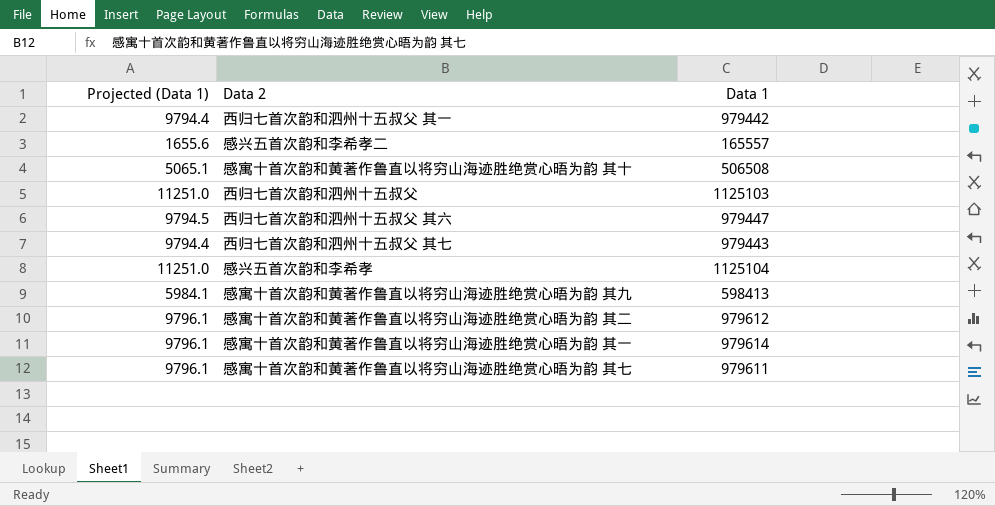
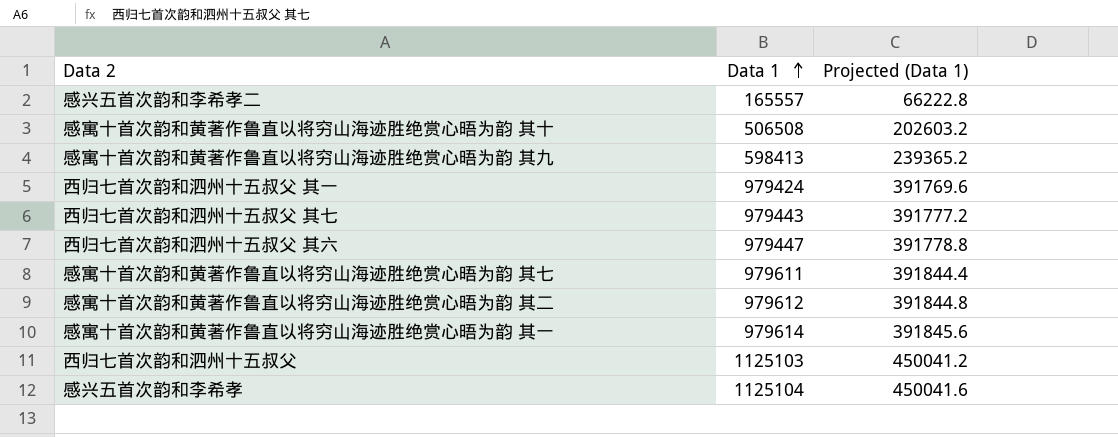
row order: none -> Data 1 ascending
column Projected (Data 1) | formula: [Data 1] * 0.01 -> [Data 1] * 0.4
column Projected (Data 1) | position: 1 -> 3
西归七首次韵和泗州十五叔父 其一 | Data 1: 979442 -> 979424

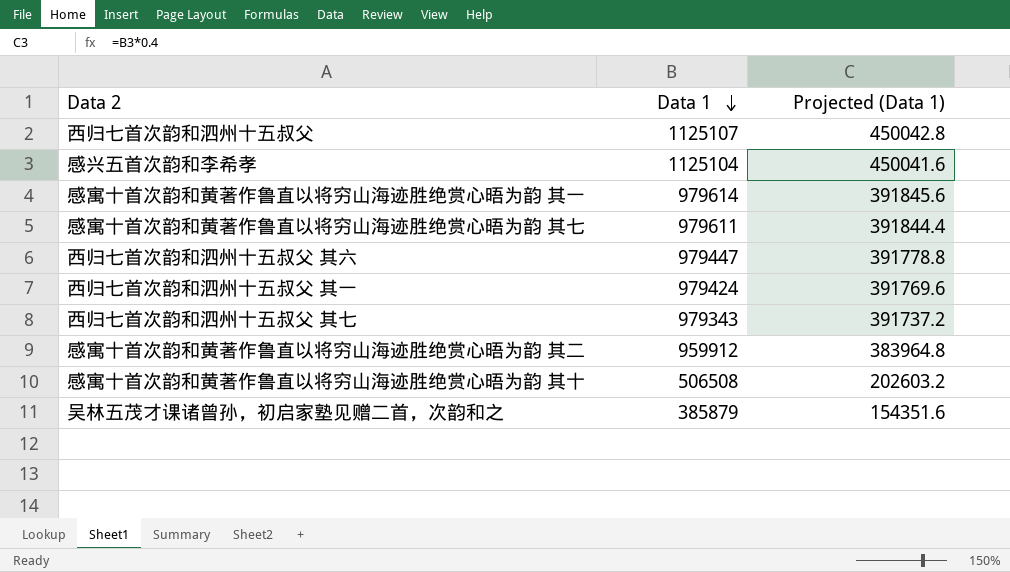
row order: Data 1 ascending -> Data 1 descending
row 感兴五首次韵和李希孝二: 165557 | 66222.8 -> none
row 感寓十首次韵和黄著作鲁直以将穷山海迹胜绝赏心晤为韵 其九: 598413 | 239365.2 -> none
西归七首次韵和泗州十五叔父 | Data 1: 1125103 -> 1125107
西归七首次韵和泗州十五叔父 | Projected (Data 1): 450041.2 -> 450042.8
西归七首次韵和泗州十五叔父 其七 | Data 1: 979443 -> 979343
西归七首次韵和泗州十五叔父 其七 | Projected (Data 1): 391777.2 -> 391737.2
感寓十首次韵和黄著作鲁直以将穷山海迹胜绝赏心晤为韵 其二 | Data 1: 979612 -> 959912
感寓十首次韵和黄著作鲁直以将穷山海迹胜绝赏心晤为韵 其二 | Projected (Data 1): 391844.8 -> 383964.8
row 吴林五茂才课诸曾孙，初启家塾见赠二首，次韵和之: none -> 385879 | 154351.6

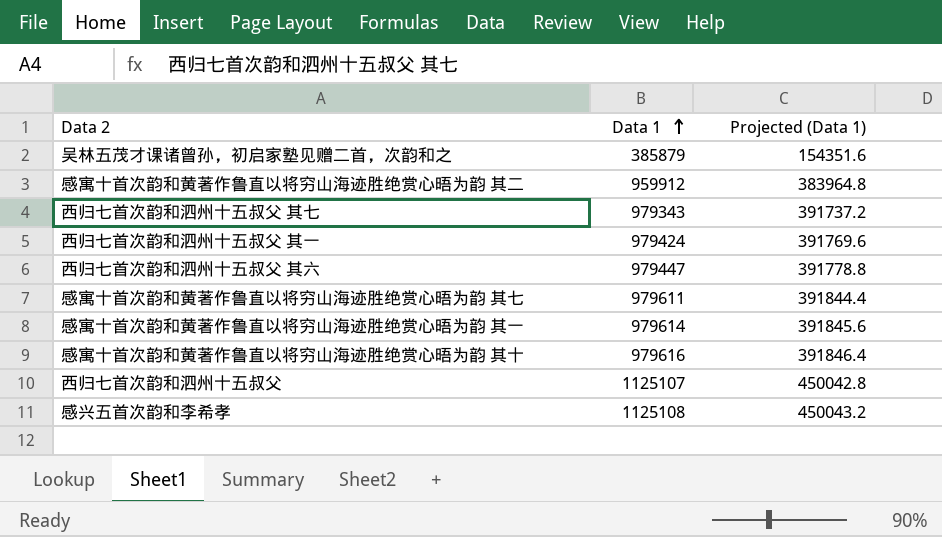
row order: Data 1 descending -> Data 1 ascending
感寓十首次韵和黄著作鲁直以将穷山海迹胜绝赏心晤为韵 其十 | Data 1: 506508 -> 979616
感寓十首次韵和黄著作鲁直以将穷山海迹胜绝赏心晤为韵 其十 | Projected (Data 1): 202603.2 -> 391846.4
感兴五首次韵和李希孝 | Data 1: 1125104 -> 1125108
感兴五首次韵和李希孝 | Projected (Data 1): 450041.6 -> 450043.2

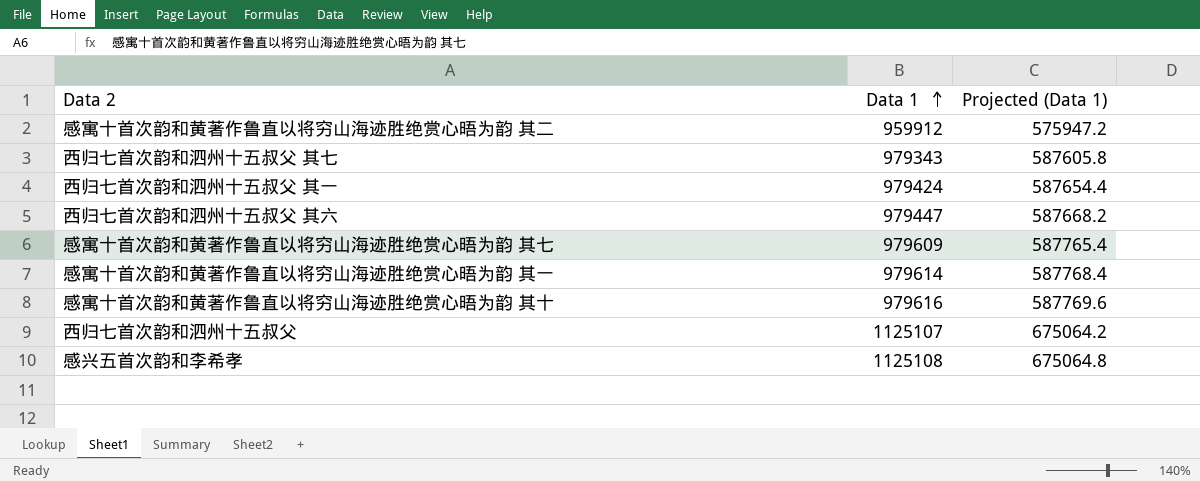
column Projected (Data 1) | formula: [Data 1] * 0.4 -> [Data 1] * 0.6
row 吴林五茂才课诸曾孙，初启家塾见赠二首，次韵和之: 385879 | 154351.6 -> none
感寓十首次韵和黄著作鲁直以将穷山海迹胜绝赏心晤为韵 其七 | Data 1: 979611 -> 979609

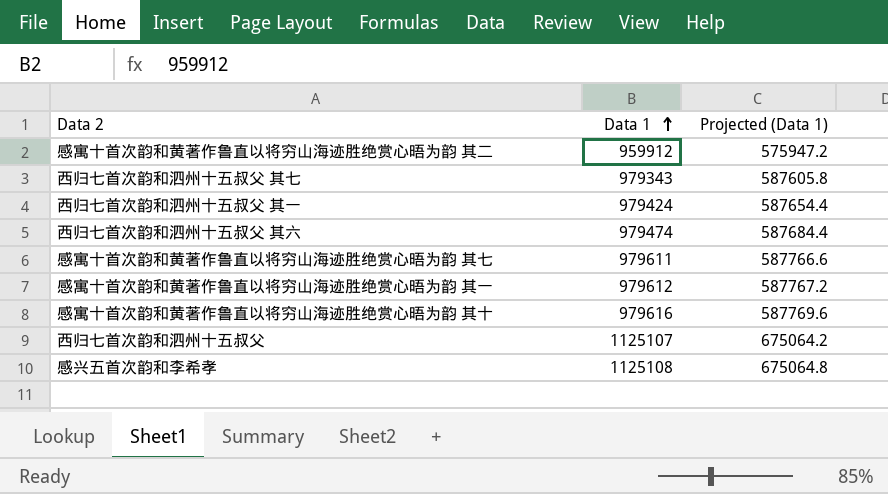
西归七首次韵和泗州十五叔父 其六 | Data 1: 979447 -> 979474
西归七首次韵和泗州十五叔父 其六 | Projected (Data 1): 587668.2 -> 587684.4
感寓十首次韵和黄著作鲁直以将穷山海迹胜绝赏心晤为韵 其七 | Data 1: 979609 -> 979611
感寓十首次韵和黄著作鲁直以将穷山海迹胜绝赏心晤为韵 其七 | Projected (Data 1): 587765.4 -> 587766.6
感寓十首次韵和黄著作鲁直以将穷山海迹胜绝赏心晤为韵 其一 | Data 1: 979614 -> 979612
感寓十首次韵和黄著作鲁直以将穷山海迹胜绝赏心晤为韵 其一 | Projected (Data 1): 587768.4 -> 587767.2

